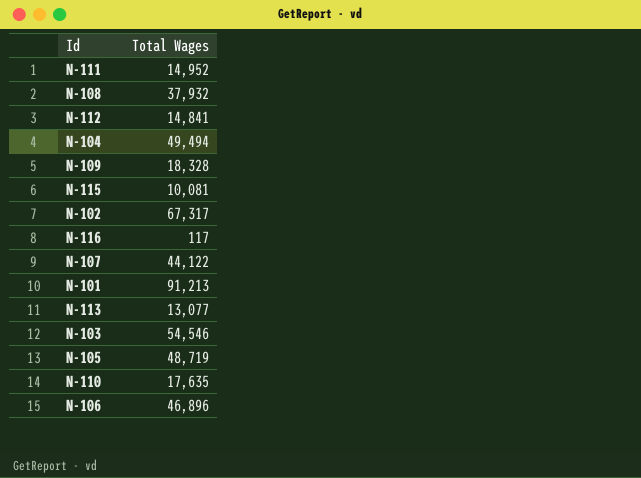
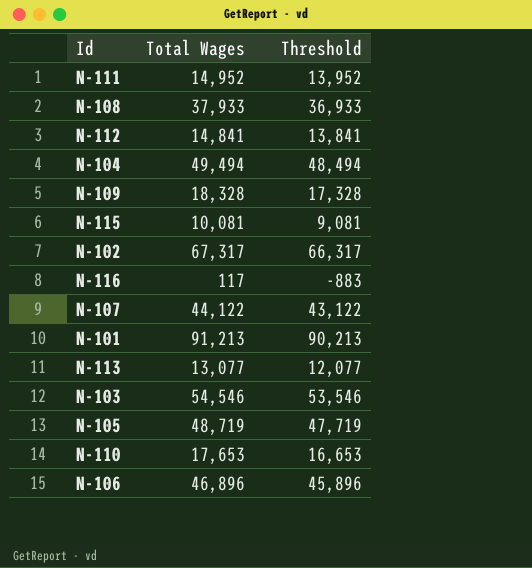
column Threshold | formula: none -> [Total Wages] - 1000
N-108 | Total Wages: 37,932 -> 37,933
N-110 | Total Wages: 17,635 -> 17,653

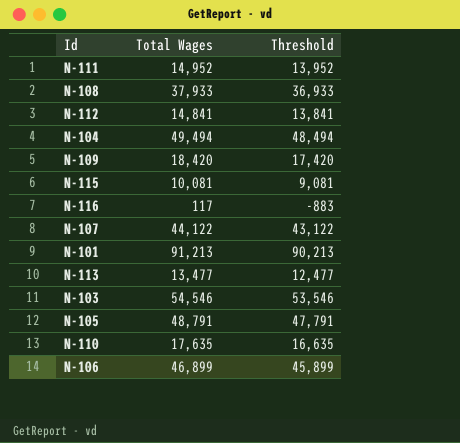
row N-102: 67,317 | 66,317 -> none
N-109 | Total Wages: 18,328 -> 18,420
N-109 | Threshold: 17,328 -> 17,420
N-113 | Total Wages: 13,077 -> 13,477
N-113 | Threshold: 12,077 -> 12,477
N-105 | Total Wages: 48,719 -> 48,791
N-105 | Threshold: 47,719 -> 47,791
N-110 | Total Wages: 17,653 -> 17,635
N-110 | Threshold: 16,653 -> 16,635
N-106 | Total Wages: 46,896 -> 46,899
N-106 | Threshold: 45,896 -> 45,899

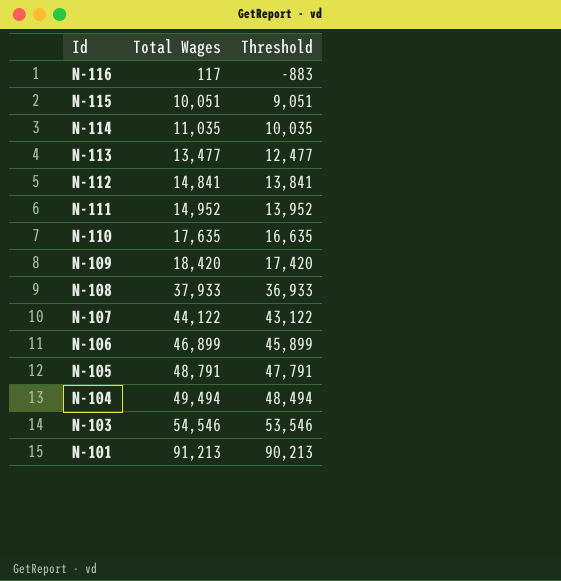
row order: none -> Id descending
N-115 | Total Wages: 10,081 -> 10,051
N-115 | Threshold: 9,081 -> 9,051
row N-114: none -> 11,035 | 10,035

